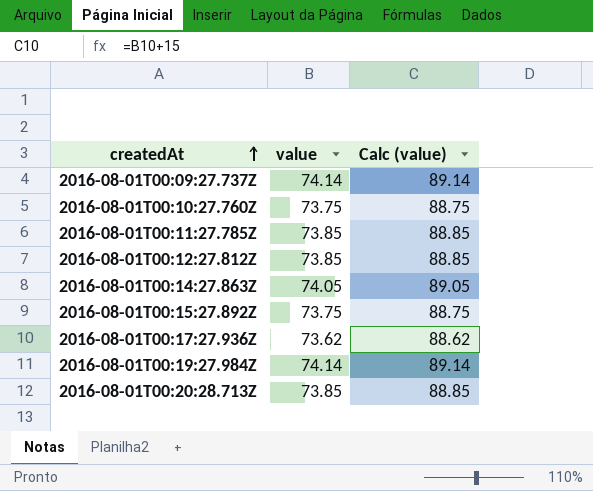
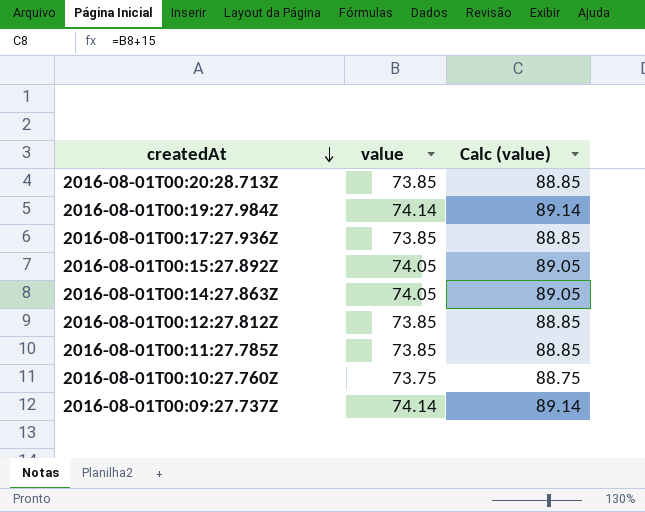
row order: createdAt ascending -> createdAt descending
2016-08-01T00:17:27.936Z | value: 73.62 -> 73.85
2016-08-01T00:17:27.936Z | Calc (value): 88.62 -> 88.85
2016-08-01T00:15:27.892Z | value: 73.75 -> 74.05
2016-08-01T00:15:27.892Z | Calc (value): 88.75 -> 89.05

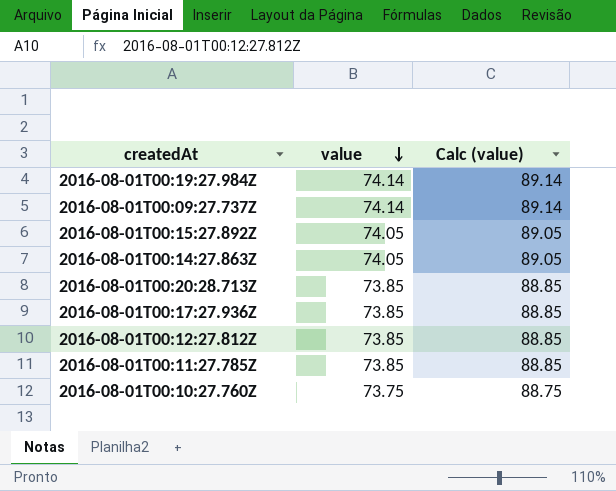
row order: createdAt descending -> value descending

